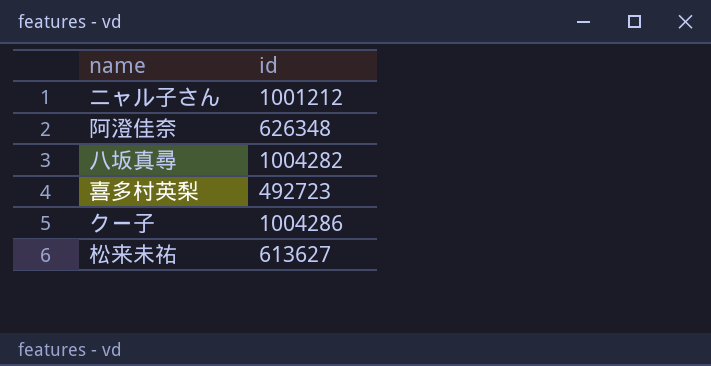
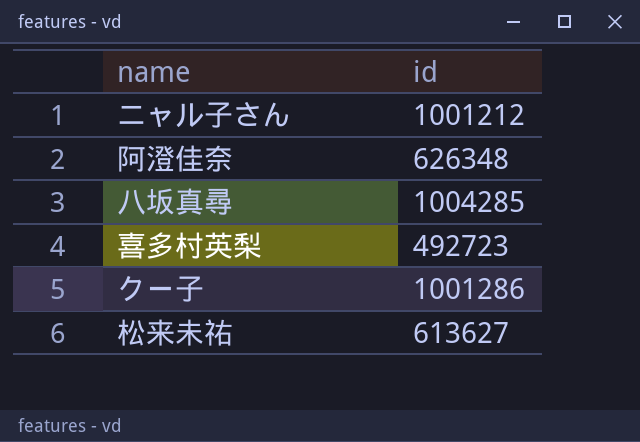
八坂真尋 | id: 1004282 -> 1004285
クー子 | id: 1004286 -> 1001286

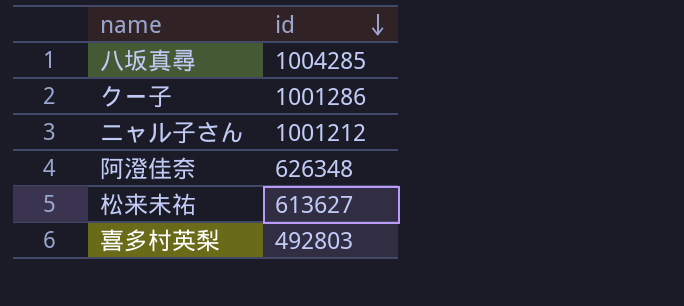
row order: none -> id descending
喜多村英梨 | id: 492723 -> 492803

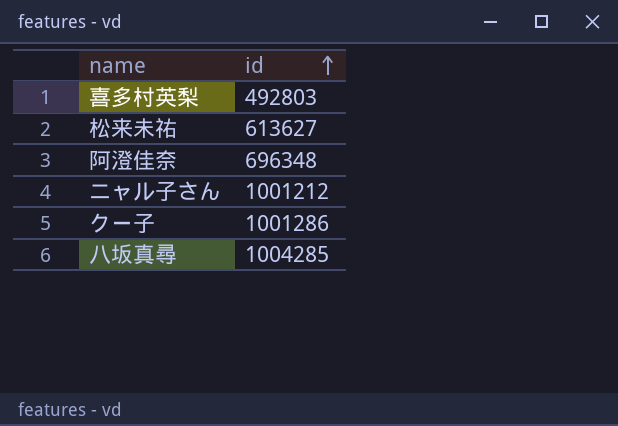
row order: id descending -> id ascending
阿澄佳奈 | id: 626348 -> 696348

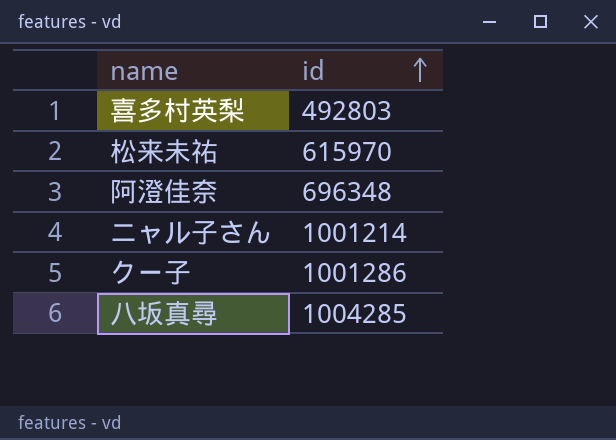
松来未祐 | id: 613627 -> 615970
ニャル子さん | id: 1001212 -> 1001214

